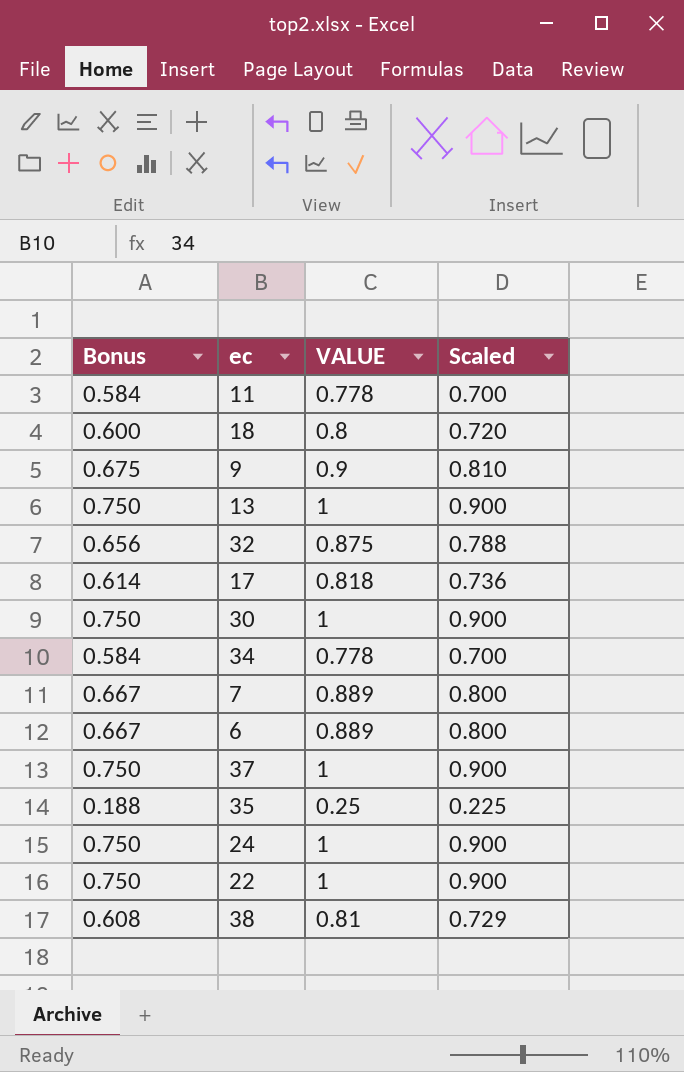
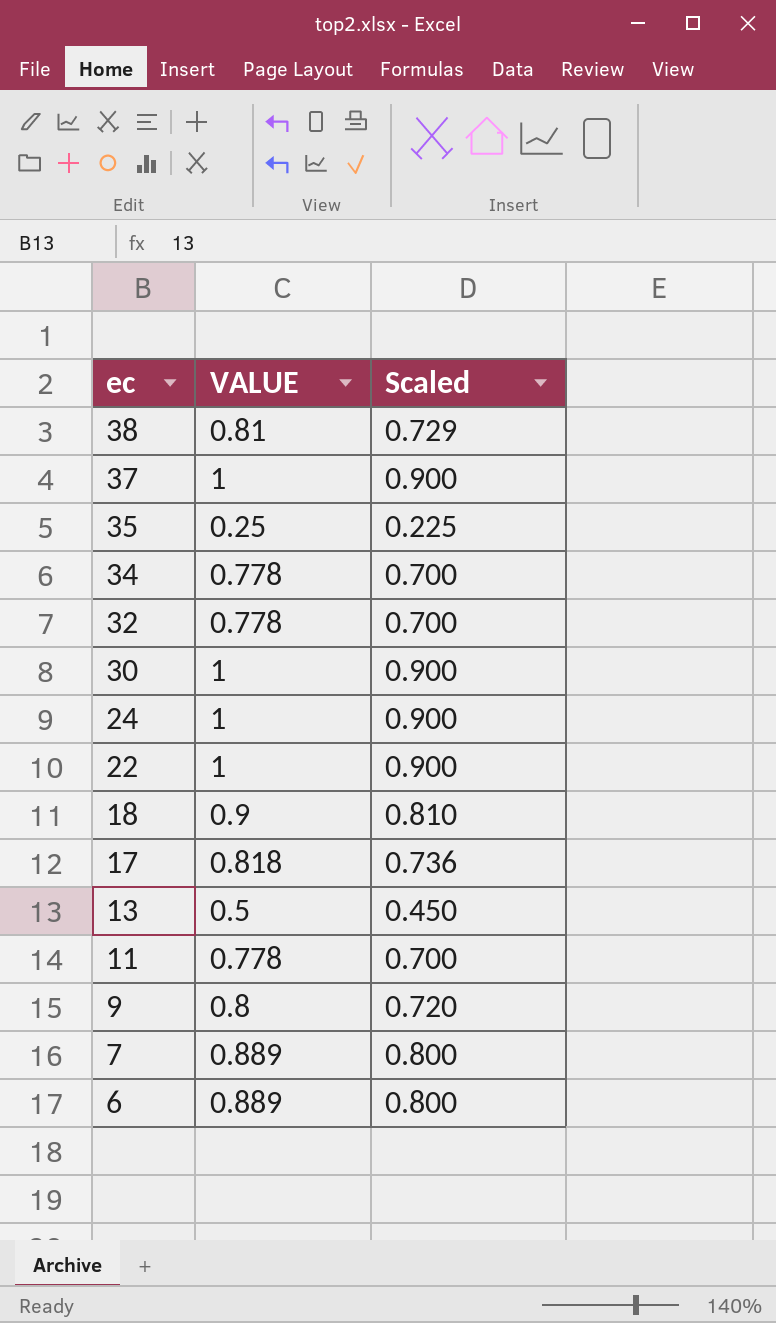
row order: none -> ec descending
column Bonus | formula: [VALUE] * 0.75 -> none
32 | VALUE: 0.875 -> 0.778
32 | Scaled: 0.788 -> 0.700
18 | VALUE: 0.8 -> 0.9
18 | Scaled: 0.720 -> 0.810
13 | VALUE: 1 -> 0.5
13 | Scaled: 0.900 -> 0.450
9 | VALUE: 0.9 -> 0.8
9 | Scaled: 0.810 -> 0.720

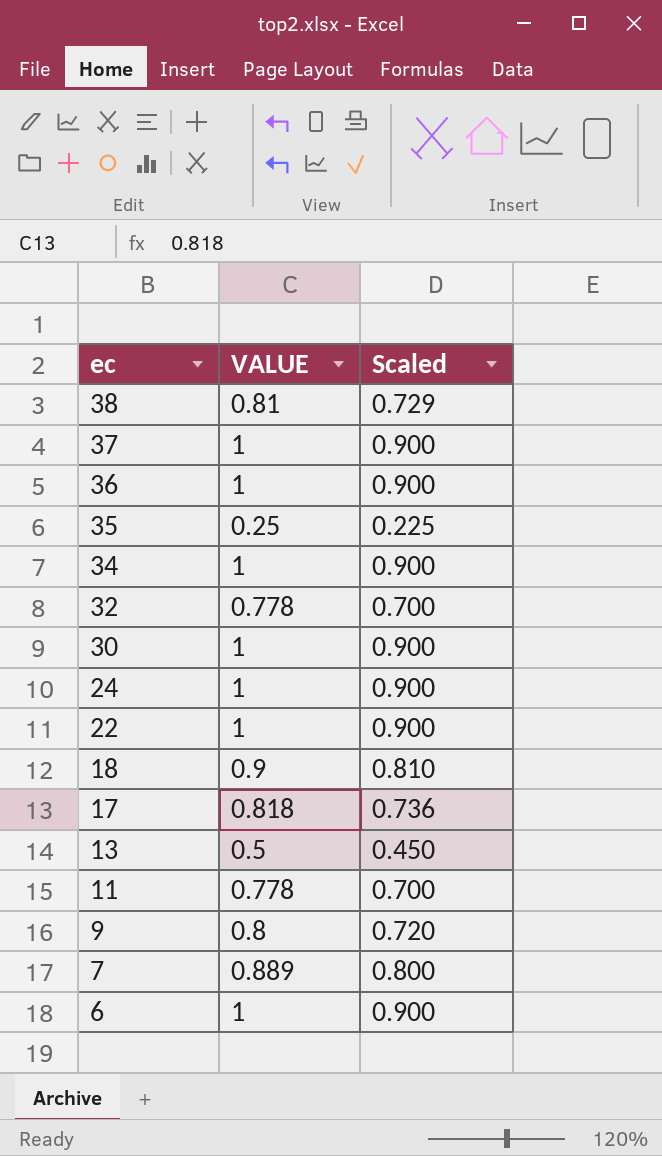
row 36: none -> 1 | 0.900
34 | VALUE: 0.778 -> 1
34 | Scaled: 0.700 -> 0.900
6 | VALUE: 0.889 -> 1
6 | Scaled: 0.800 -> 0.900

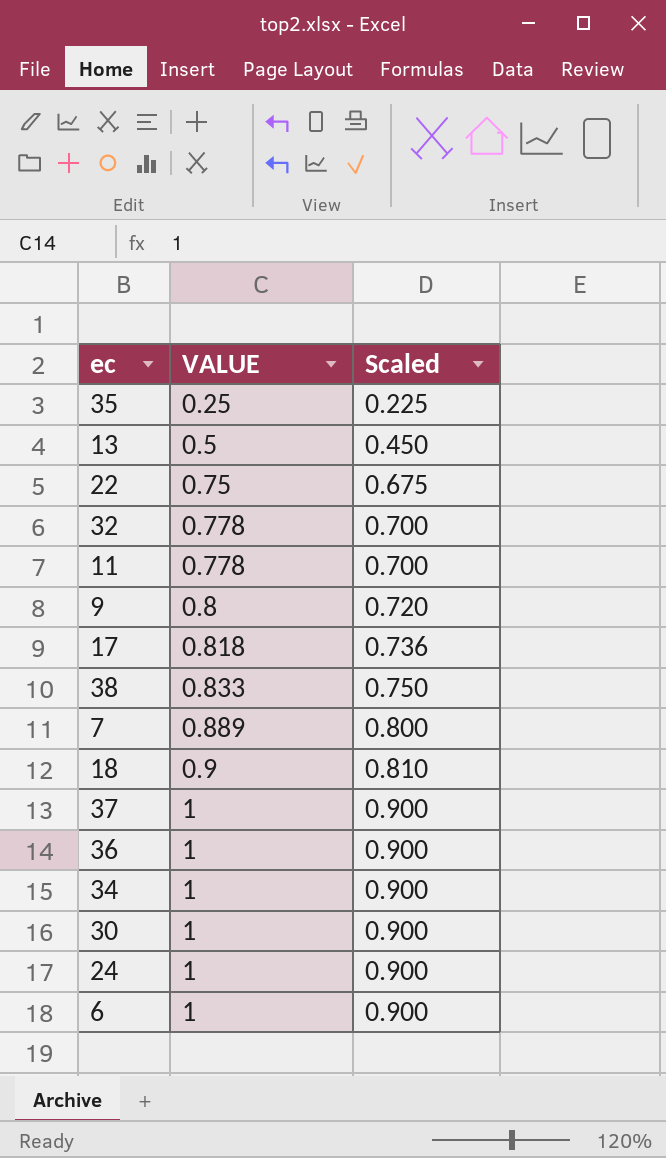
row order: ec descending -> VALUE ascending
22 | VALUE: 1 -> 0.75
22 | Scaled: 0.900 -> 0.675
38 | VALUE: 0.81 -> 0.833
38 | Scaled: 0.729 -> 0.750

